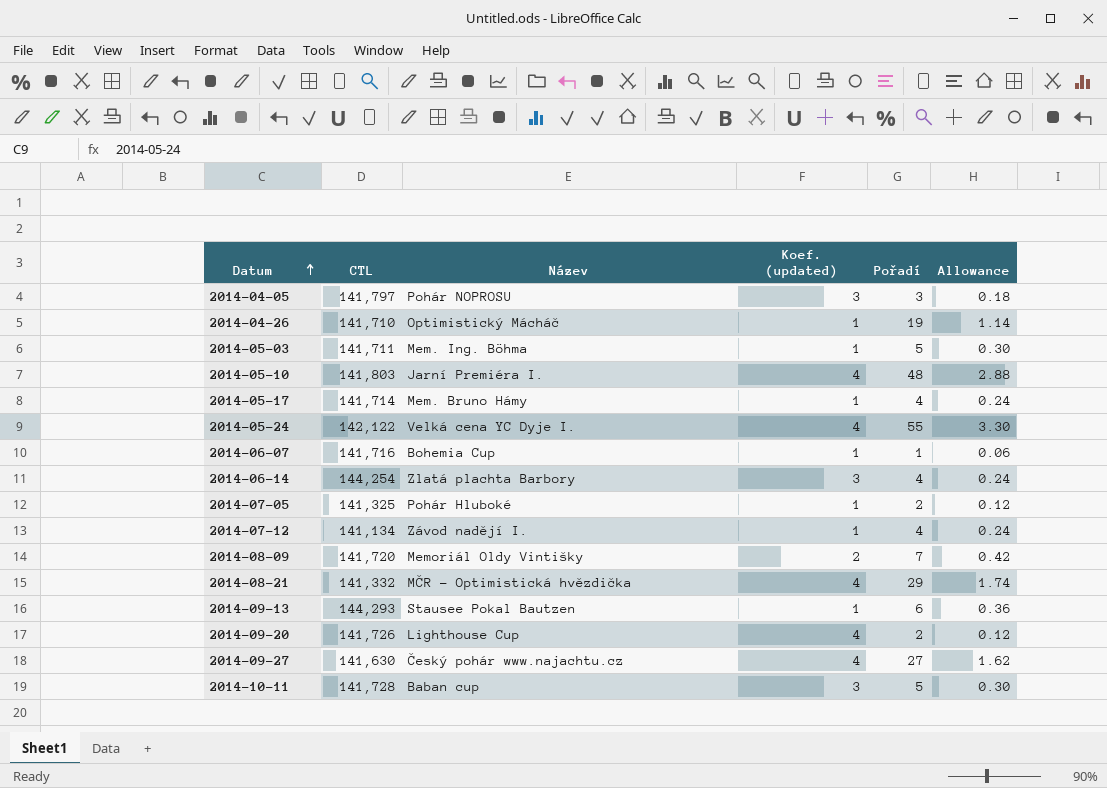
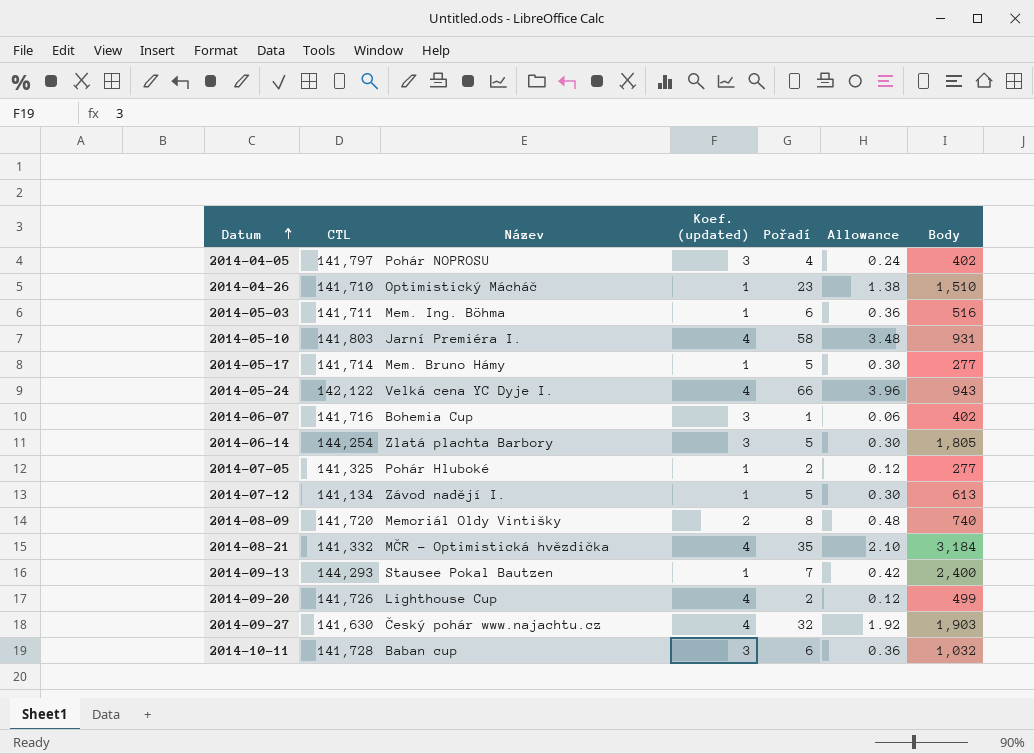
column Body | position: none -> 7
2014-04-05 | Pořadí: 3 -> 4
2014-04-05 | Allowance: 0.18 -> 0.24
2014-04-26 | Pořadí: 19 -> 23
2014-04-26 | Allowance: 1.14 -> 1.38
2014-05-03 | Pořadí: 5 -> 6
2014-05-03 | Allowance: 0.30 -> 0.36
2014-05-10 | Pořadí: 48 -> 58
2014-05-10 | Allowance: 2.88 -> 3.48
2014-05-17 | Pořadí: 4 -> 5
2014-05-17 | Allowance: 0.24 -> 0.30
2014-05-24 | Pořadí: 55 -> 66
2014-05-24 | Allowance: 3.30 -> 3.96
2014-06-07 | Koef. (updated): 1 -> 3
2014-06-14 | Pořadí: 4 -> 5
2014-06-14 | Allowance: 0.24 -> 0.30
2014-07-12 | Pořadí: 4 -> 5
2014-07-12 | Allowance: 0.24 -> 0.30
2014-08-09 | Pořadí: 7 -> 8
2014-08-09 | Allowance: 0.42 -> 0.48
2014-08-21 | Pořadí: 29 -> 35
2014-08-21 | Allowance: 1.74 -> 2.10
2014-09-13 | Pořadí: 6 -> 7
2014-09-13 | Allowance: 0.36 -> 0.42
2014-09-27 | Pořadí: 27 -> 32
2014-09-27 | Allowance: 1.62 -> 1.92
2014-10-11 | Pořadí: 5 -> 6
2014-10-11 | Allowance: 0.30 -> 0.36

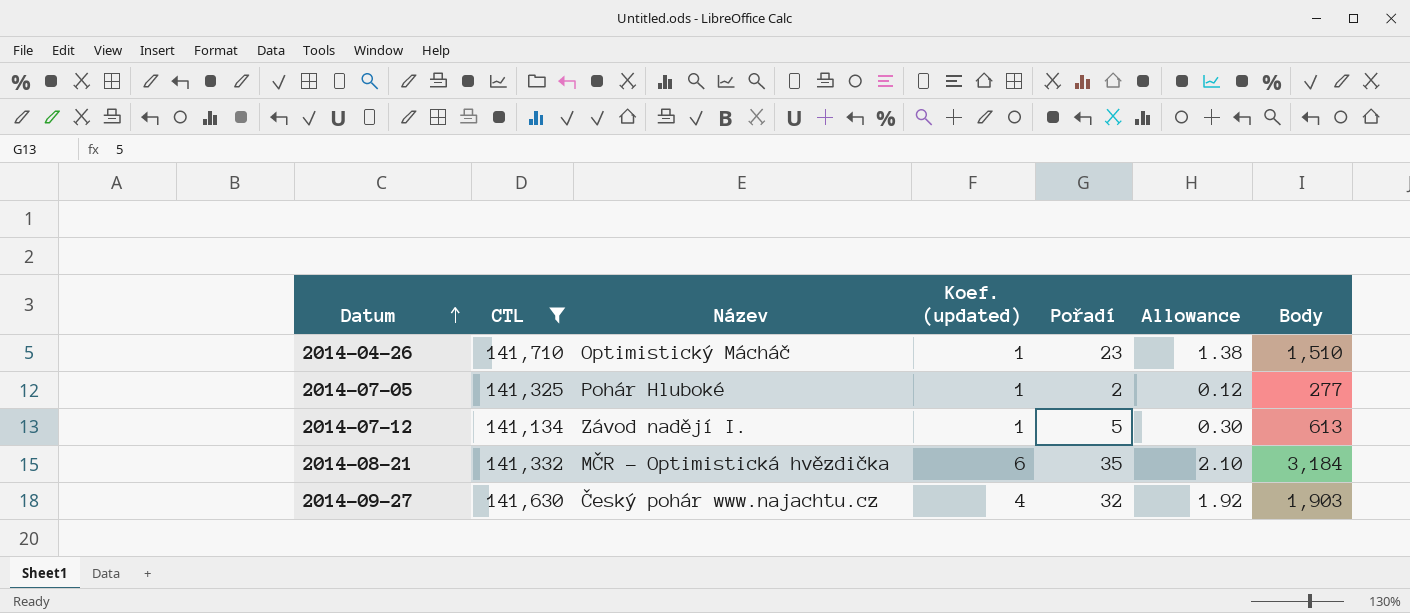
filter: none -> CTL <= 141,710
2014-08-21 | Koef. (updated): 4 -> 6

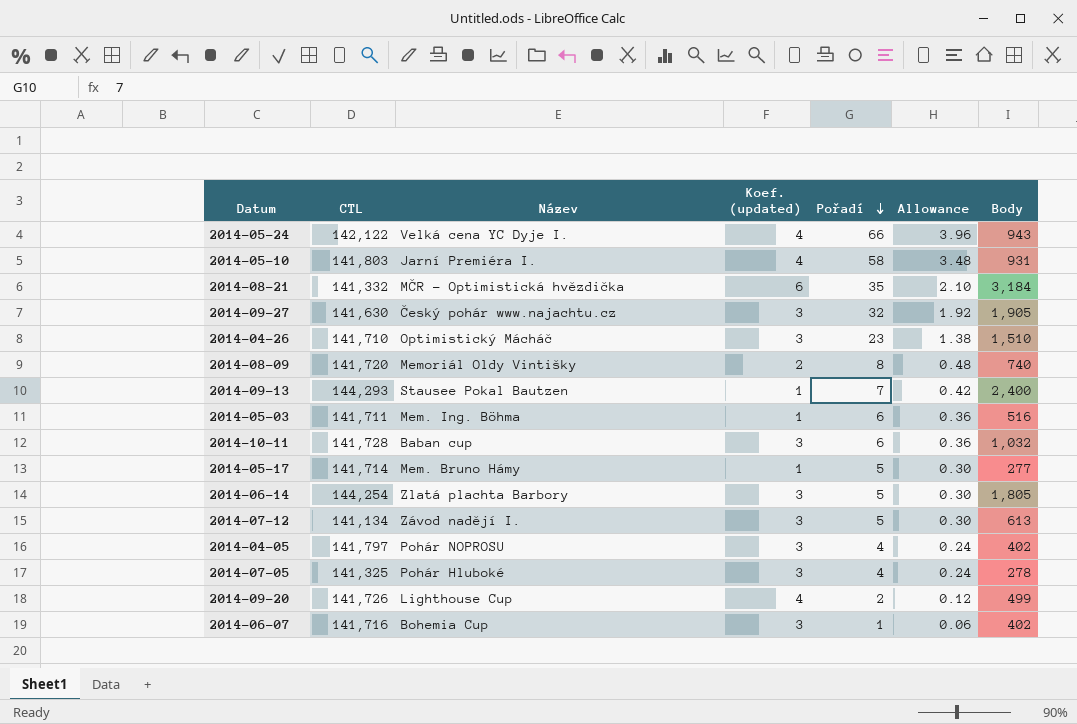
filter: CTL <= 141,710 -> none
row order: Datum ascending -> Pořadí descending
2014-09-27 | Koef. (updated): 4 -> 3
2014-09-27 | Body: 1,903 -> 1,905
2014-04-26 | Koef. (updated): 1 -> 3
2014-07-12 | Koef. (updated): 1 -> 3
2014-07-05 | Koef. (updated): 1 -> 3
2014-07-05 | Pořadí: 2 -> 4
2014-07-05 | Allowance: 0.12 -> 0.24
2014-07-05 | Body: 277 -> 278

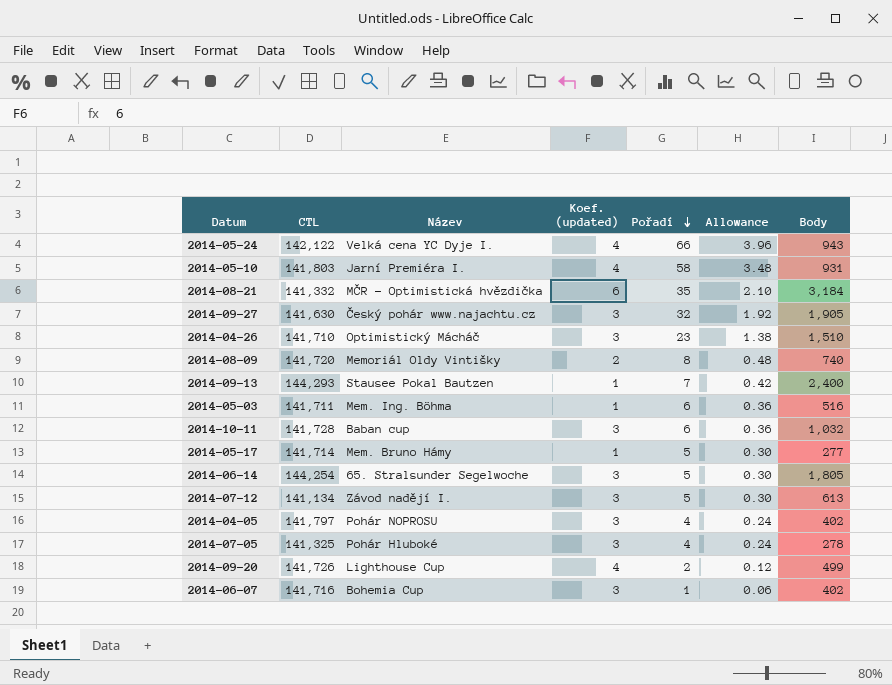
2014-06-14 | Název: Zlatá plachta Barbory -> 65. Stralsunder Segelwoche

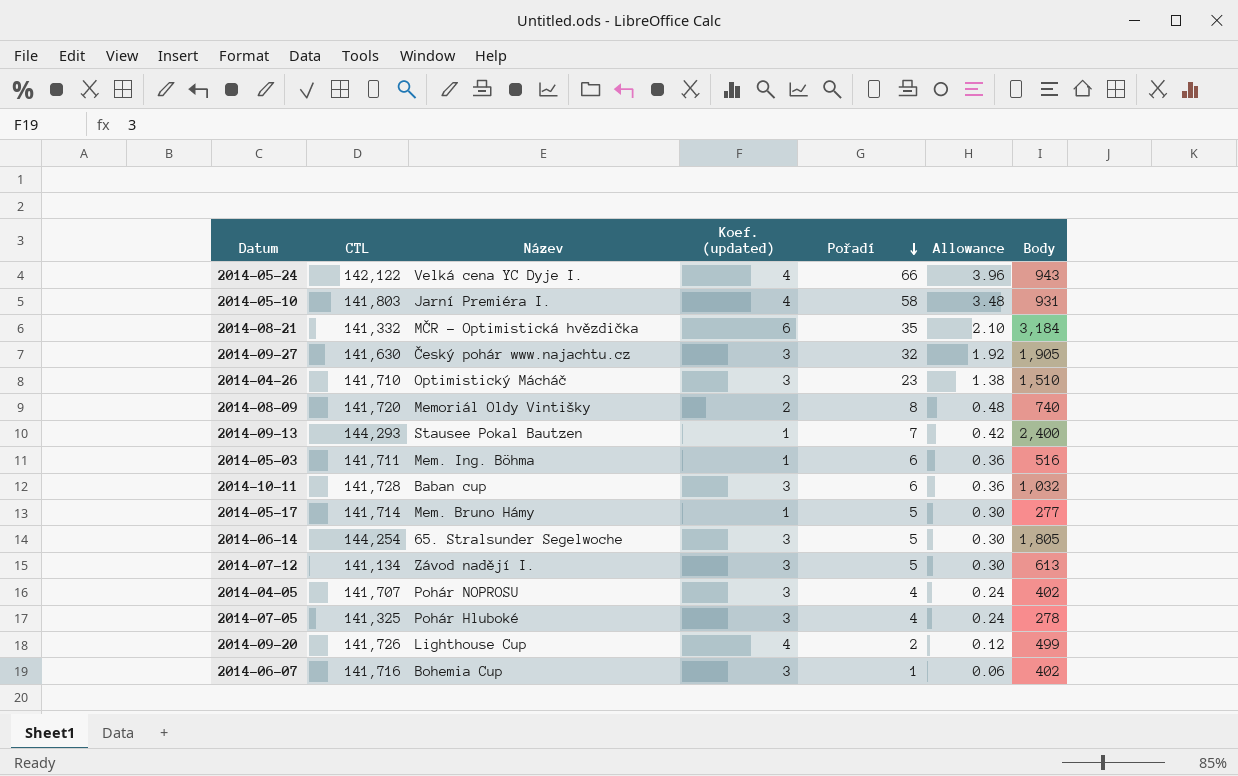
2014-04-05 | CTL: 141,797 -> 141,707

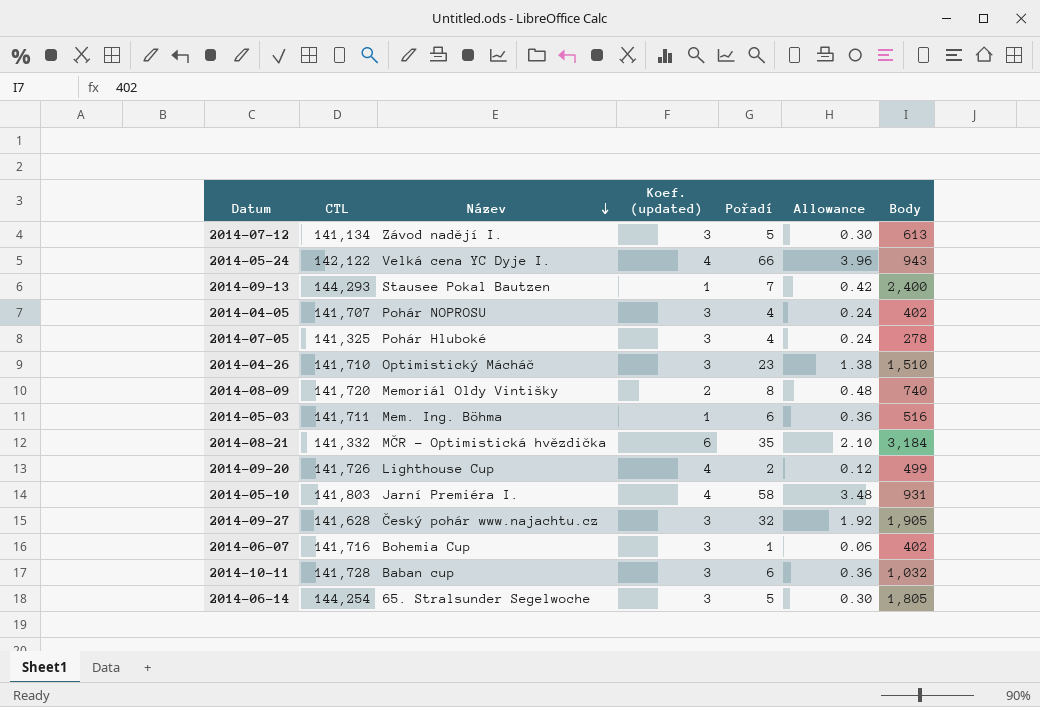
row order: Pořadí descending -> Název descending
row 2014-05-17: 141,714 | Mem. Bruno Hámy | 1 | 5 | 0.30 | 277 -> none
2014-09-27 | CTL: 141,630 -> 141,628

